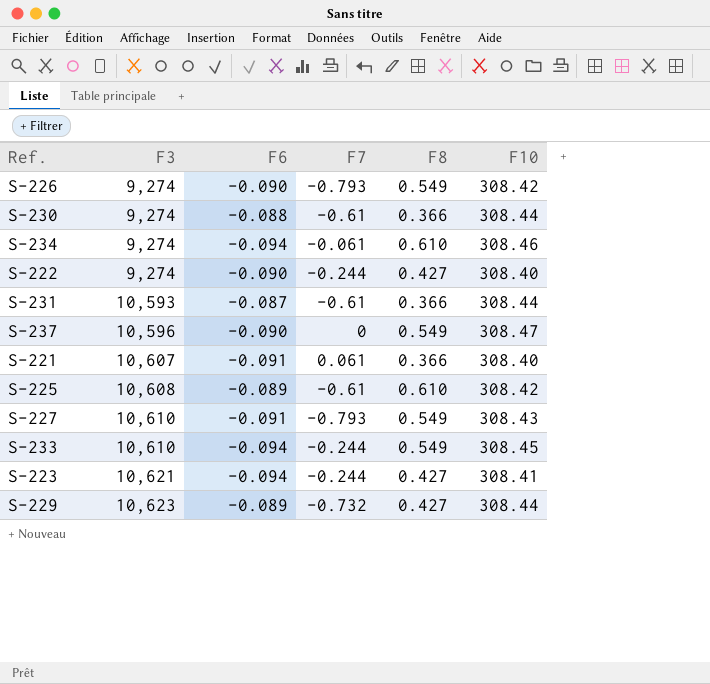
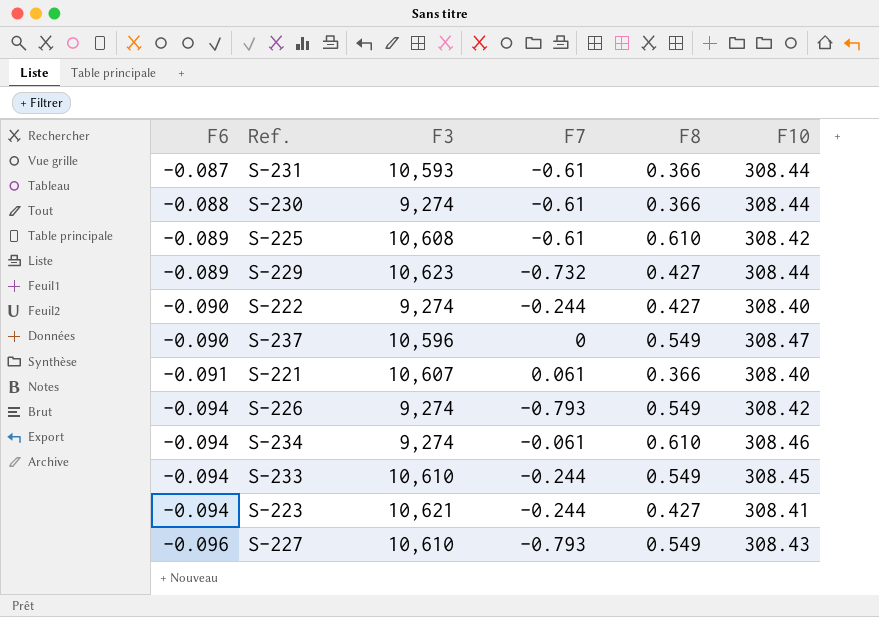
row order: F3 ascending -> F6 descending
column F6 | position: 3 -> 1
S-226 | F6: -0.090 -> -0.094
S-227 | F6: -0.091 -> -0.096

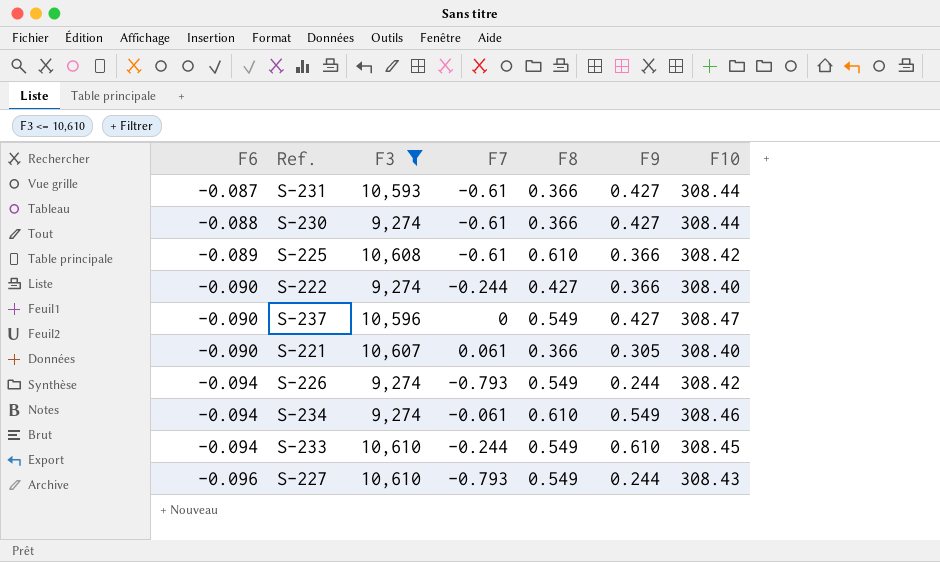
filter: none -> F3 <= 10,610
column F9 | position: none -> 6
S-221 | F6: -0.091 -> -0.090

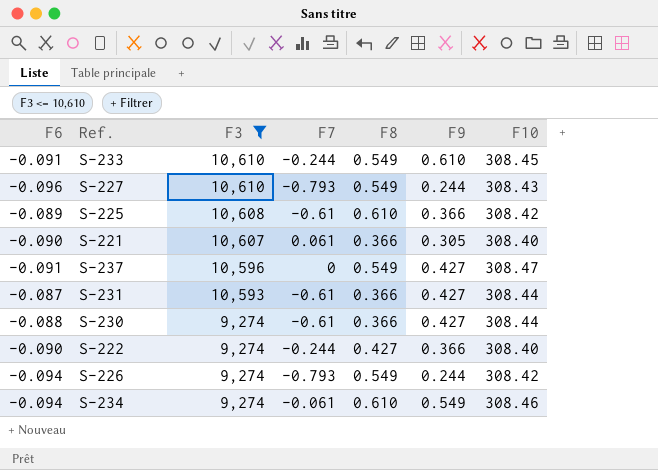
row order: F6 descending -> F3 descending
S-233 | F6: -0.094 -> -0.091
S-237 | F6: -0.090 -> -0.091

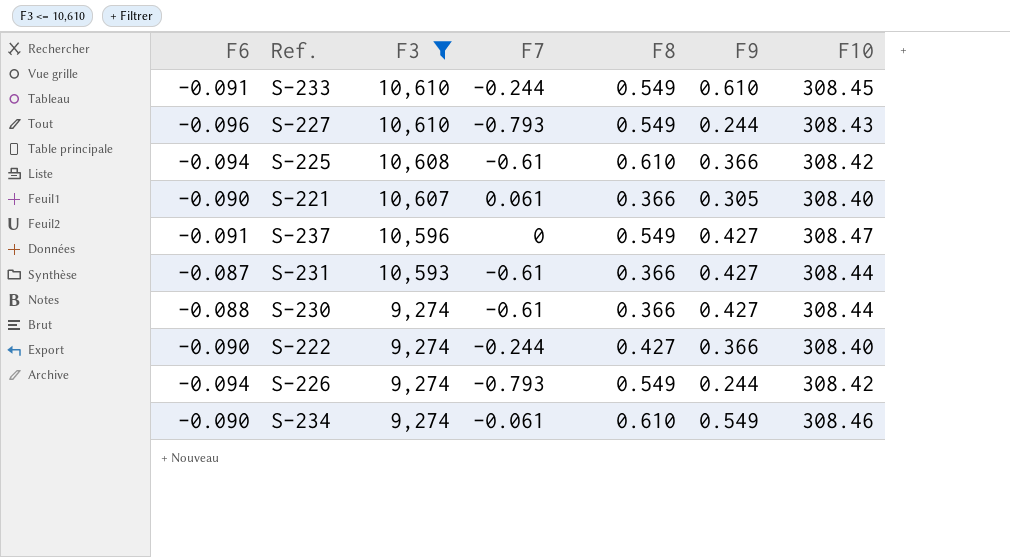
S-225 | F6: -0.089 -> -0.094
S-234 | F6: -0.094 -> -0.090

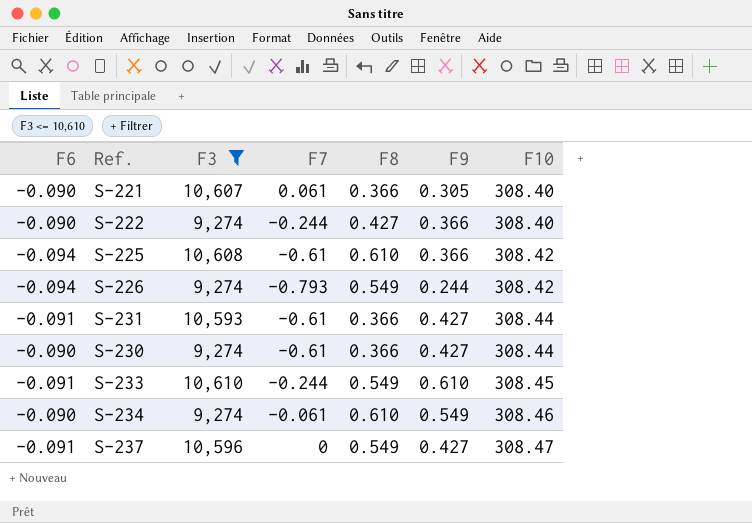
row order: F3 descending -> F10 ascending
row S-227: -0.096 | 10,610 | -0.793 | 0.549 | 0.244 | 308.43 -> none
S-231 | F6: -0.087 -> -0.091
S-230 | F6: -0.088 -> -0.090

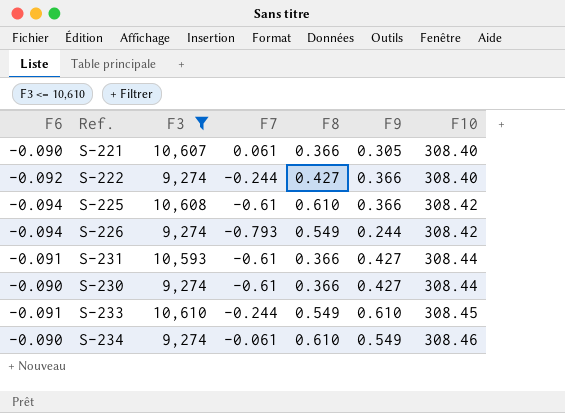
row S-237: -0.091 | 10,596 | 0 | 0.549 | 0.427 | 308.47 -> none
S-222 | F6: -0.090 -> -0.092

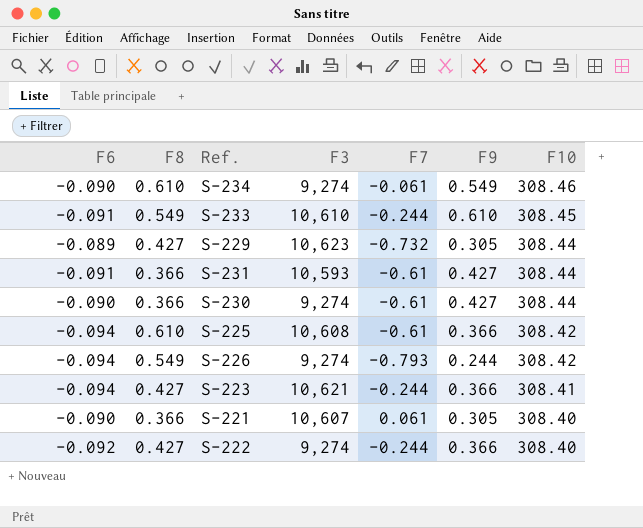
filter: F3 <= 10,610 -> none
row order: F10 ascending -> F10 descending
column F8 | position: 5 -> 2

